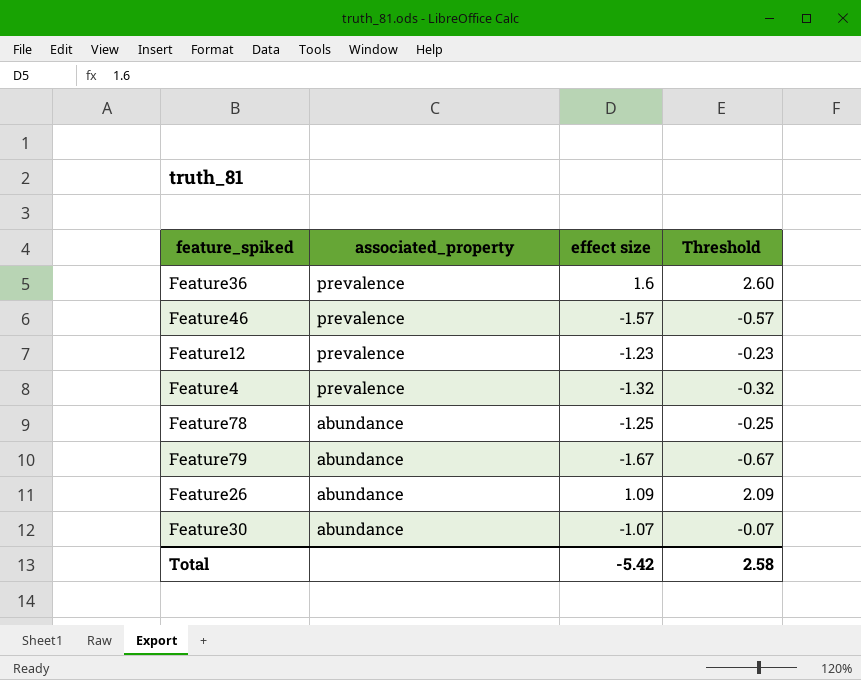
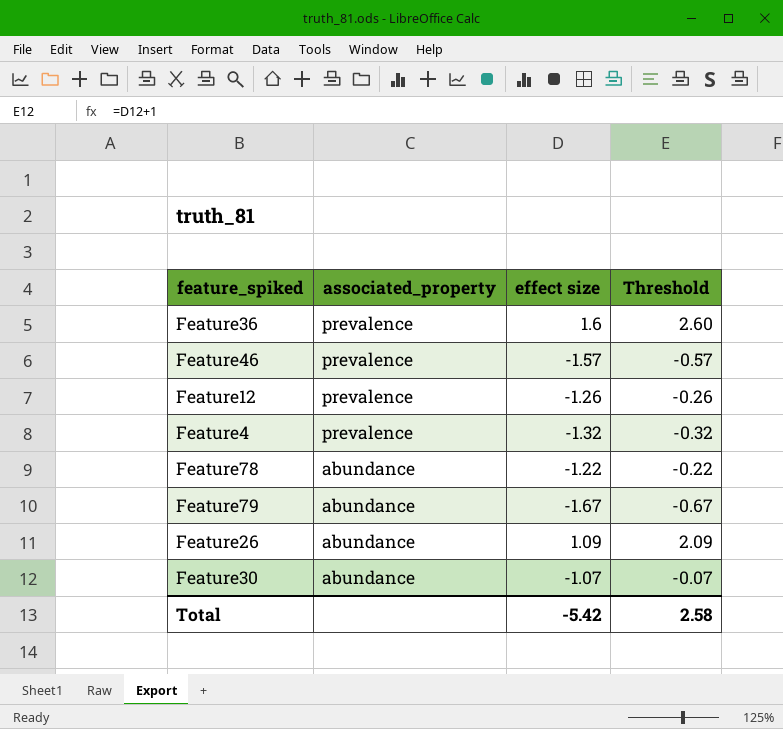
Feature12 | effect size: -1.23 -> -1.26
Feature12 | Threshold: -0.23 -> -0.26
Feature78 | effect size: -1.25 -> -1.22
Feature78 | Threshold: -0.25 -> -0.22

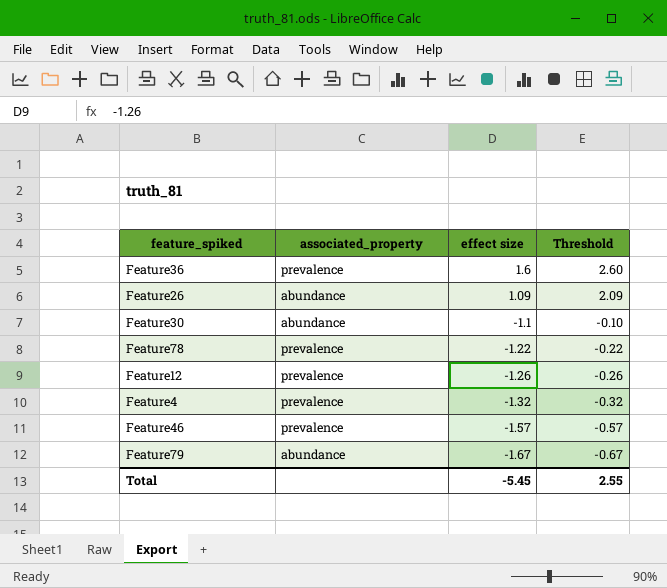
row order: associated_property descending -> effect size descending
Feature30 | effect size: -1.07 -> -1.1
Feature30 | Threshold: -0.07 -> -0.10
Feature78 | associated_property: abundance -> prevalence
Total | effect size: -5.42 -> -5.45
Total | Threshold: 2.58 -> 2.55

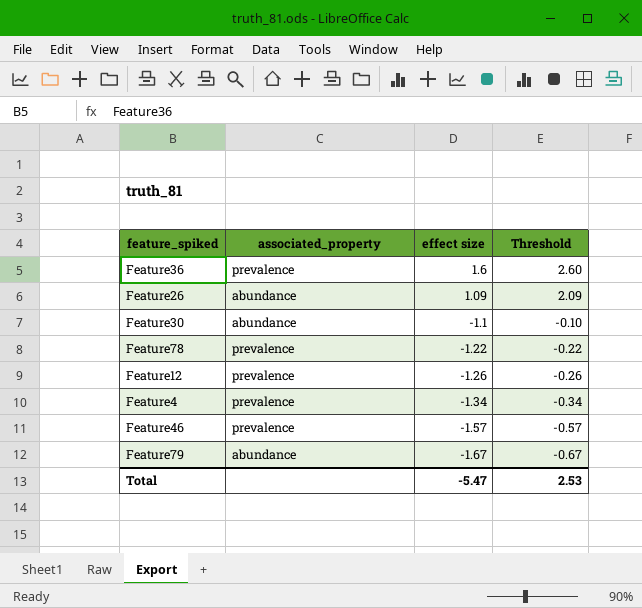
Feature4 | effect size: -1.32 -> -1.34
Feature4 | Threshold: -0.32 -> -0.34
Total | effect size: -5.45 -> -5.47
Total | Threshold: 2.55 -> 2.53

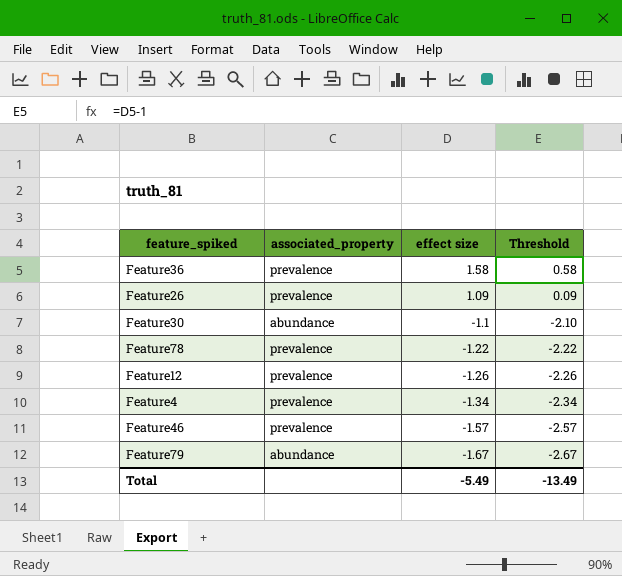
column Threshold | formula: [effect size] + 1 -> [effect size] - 1
Feature36 | effect size: 1.6 -> 1.58
Feature26 | associated_property: abundance -> prevalence
Total | effect size: -5.47 -> -5.49
Total | Threshold: 2.53 -> -13.49

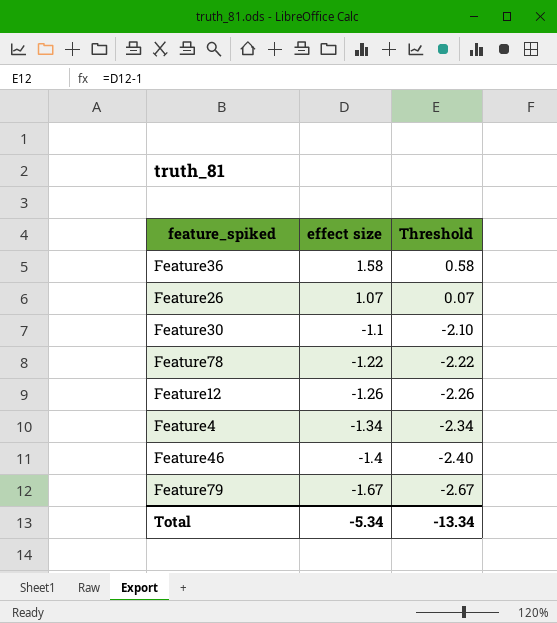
column associated_property | position: 2 -> none
Feature26 | effect size: 1.09 -> 1.07
Feature26 | Threshold: 0.09 -> 0.07
Feature46 | effect size: -1.57 -> -1.4
Feature46 | Threshold: -2.57 -> -2.40
Total | effect size: -5.49 -> -5.34
Total | Threshold: -13.49 -> -13.34

